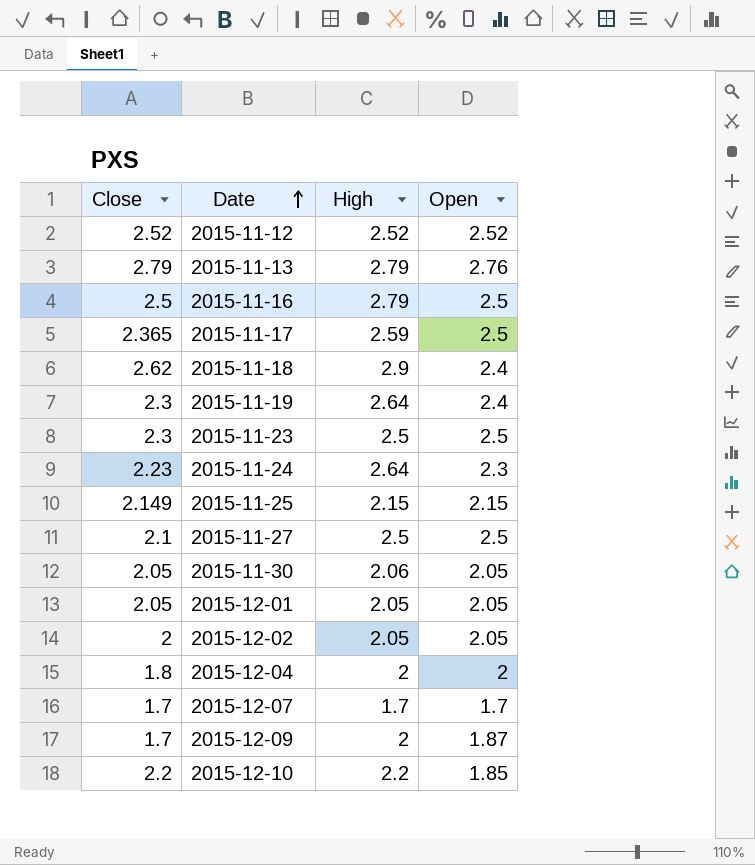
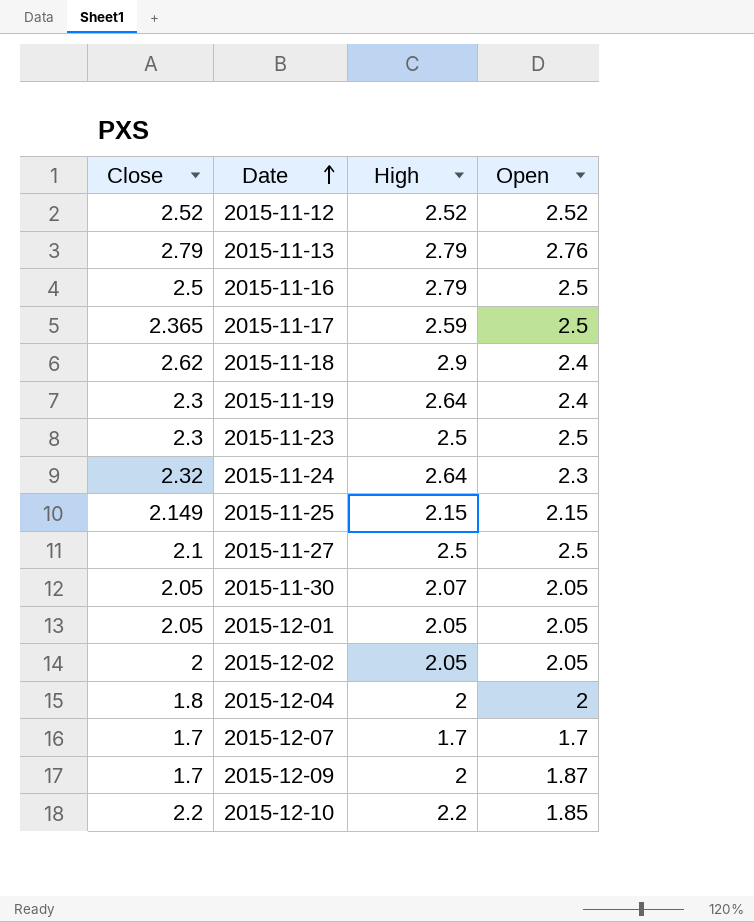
2015-11-24 | Close: 2.23 -> 2.32
2015-11-30 | High: 2.06 -> 2.07

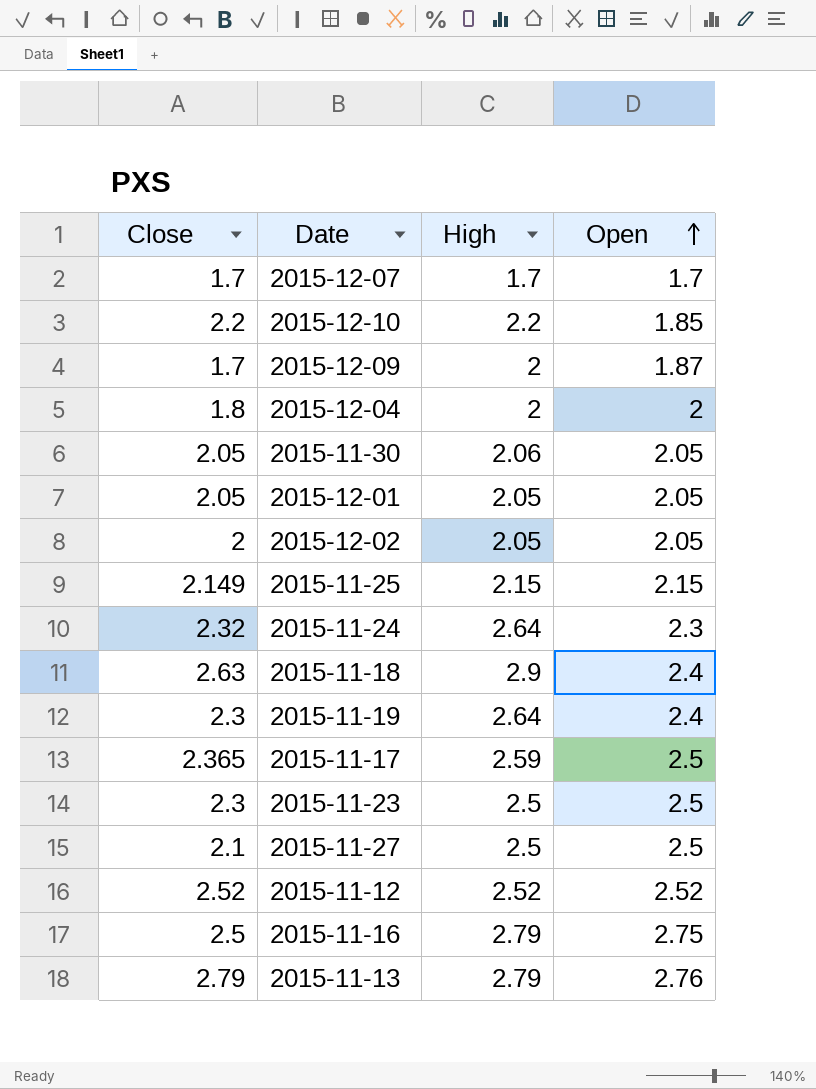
row order: Date ascending -> Open ascending
2015-11-30 | High: 2.07 -> 2.06
2015-11-18 | Close: 2.62 -> 2.63
2015-11-16 | Open: 2.5 -> 2.75

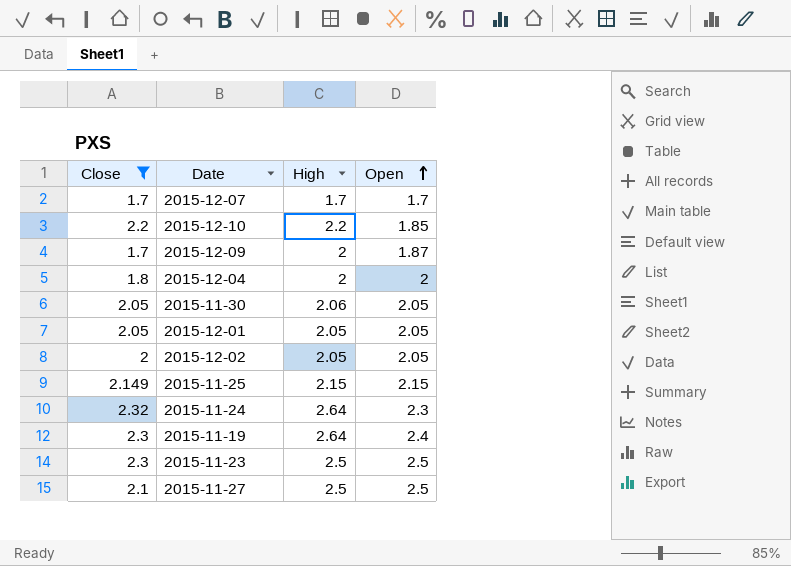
filter: none -> Close <= 2.32

